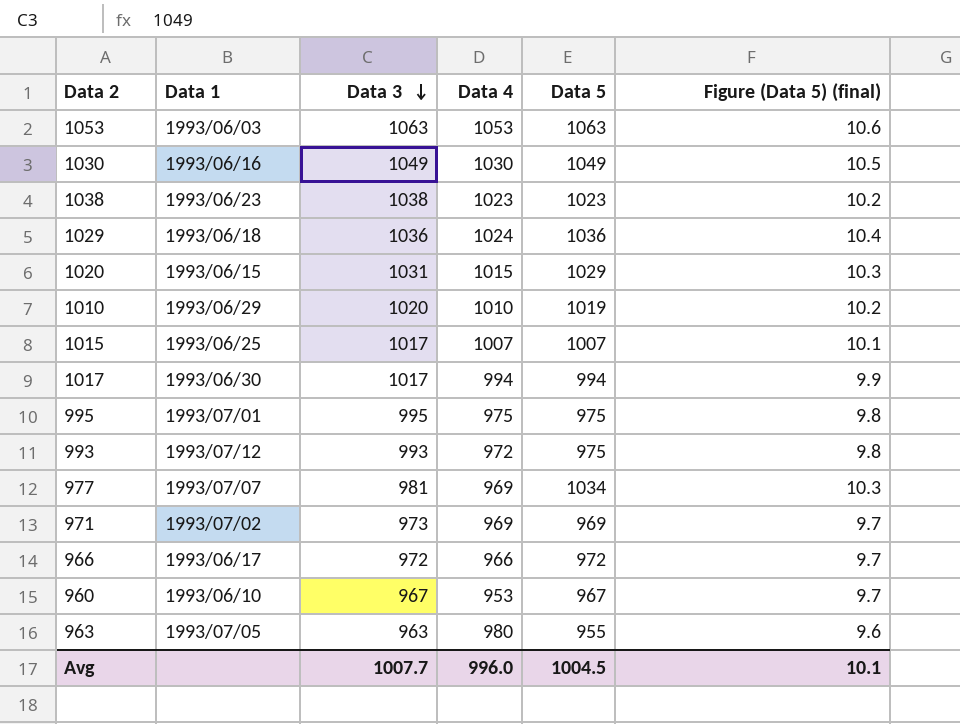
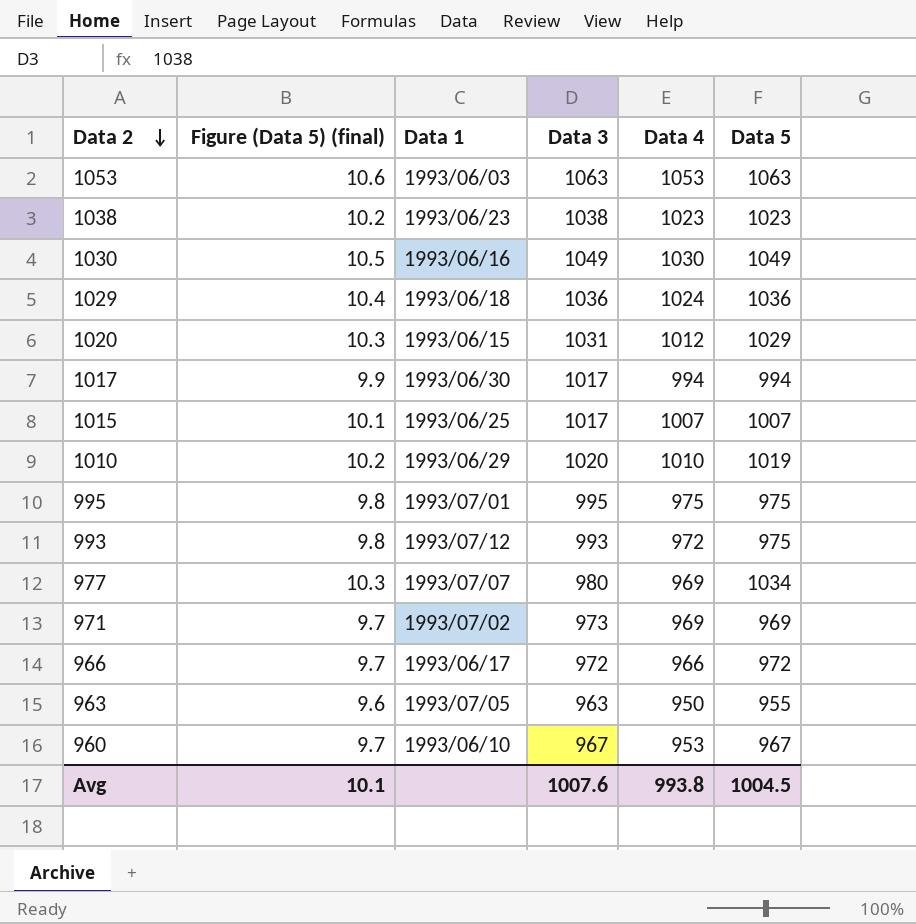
row order: Data 3 descending -> Data 2 descending
column Figure (Data 5) (final) | position: 6 -> 2
1020 | Data 4: 1015 -> 1012
977 | Data 3: 981 -> 980
963 | Data 4: 980 -> 950
Avg | Data 3: 1007.7 -> 1007.6
Avg | Data 4: 996.0 -> 993.8

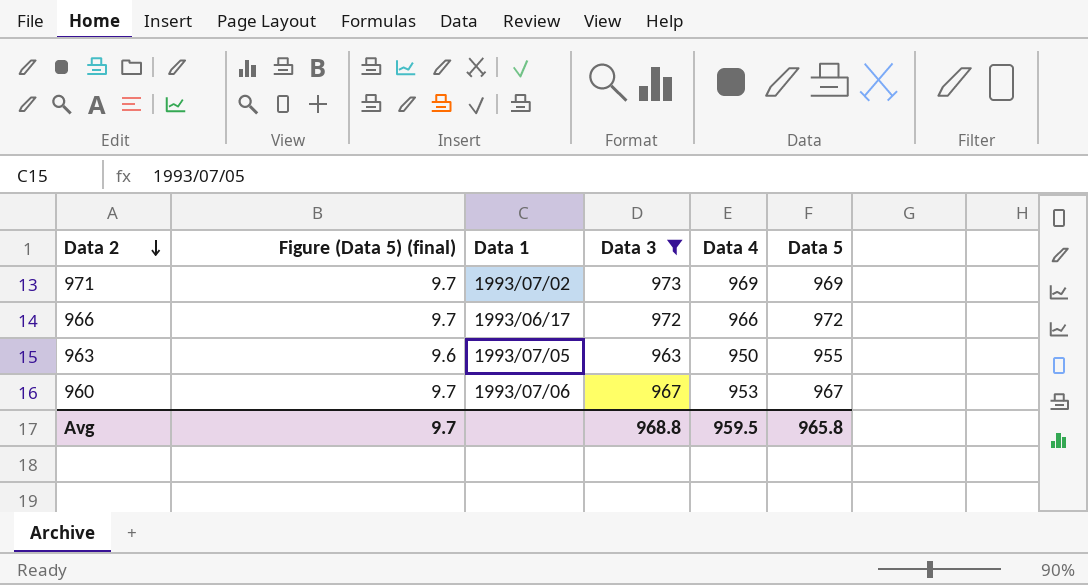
filter: none -> Data 3 <= 973
960 | Data 1: 1993/06/10 -> 1993/07/06
Avg | Figure (Data 5) (final): 10.1 -> 9.7
Avg | Data 3: 1007.6 -> 968.8
Avg | Data 4: 993.8 -> 959.5
Avg | Data 5: 1004.5 -> 965.8

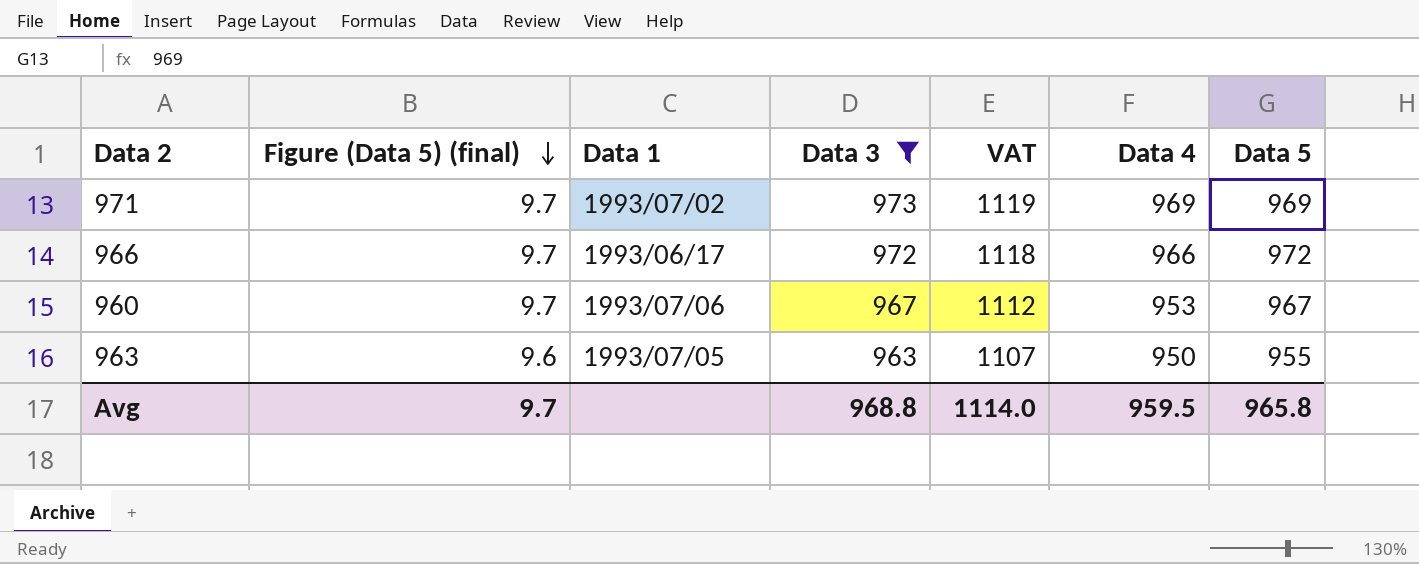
row order: Data 2 descending -> Figure (Data 5) (final) descending
column VAT | formula: none -> [Data 3] * 1.15

